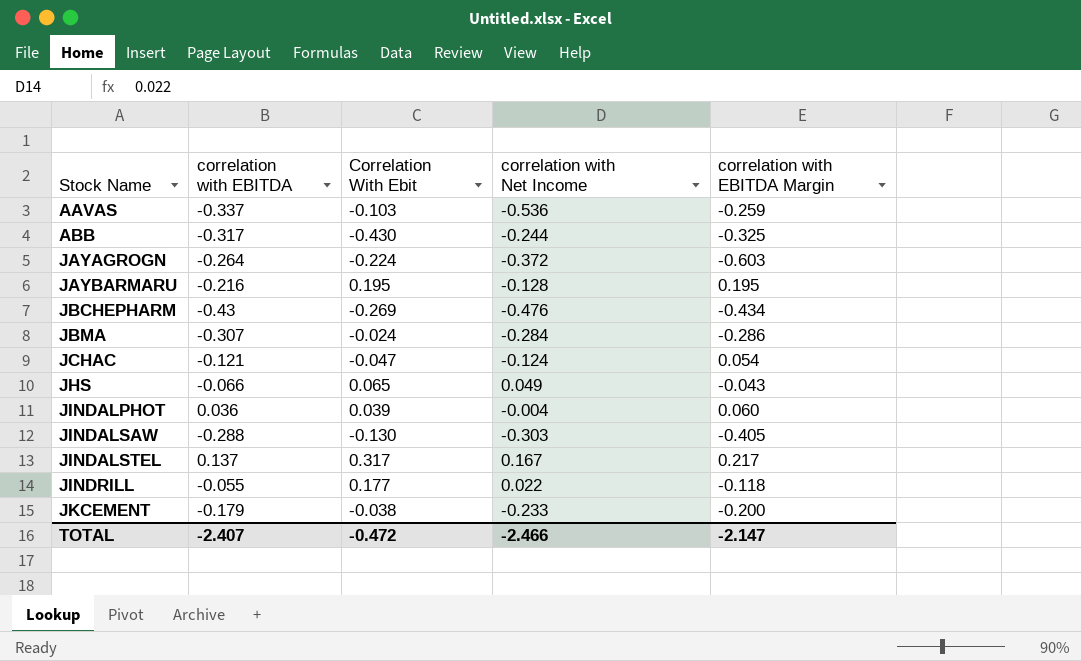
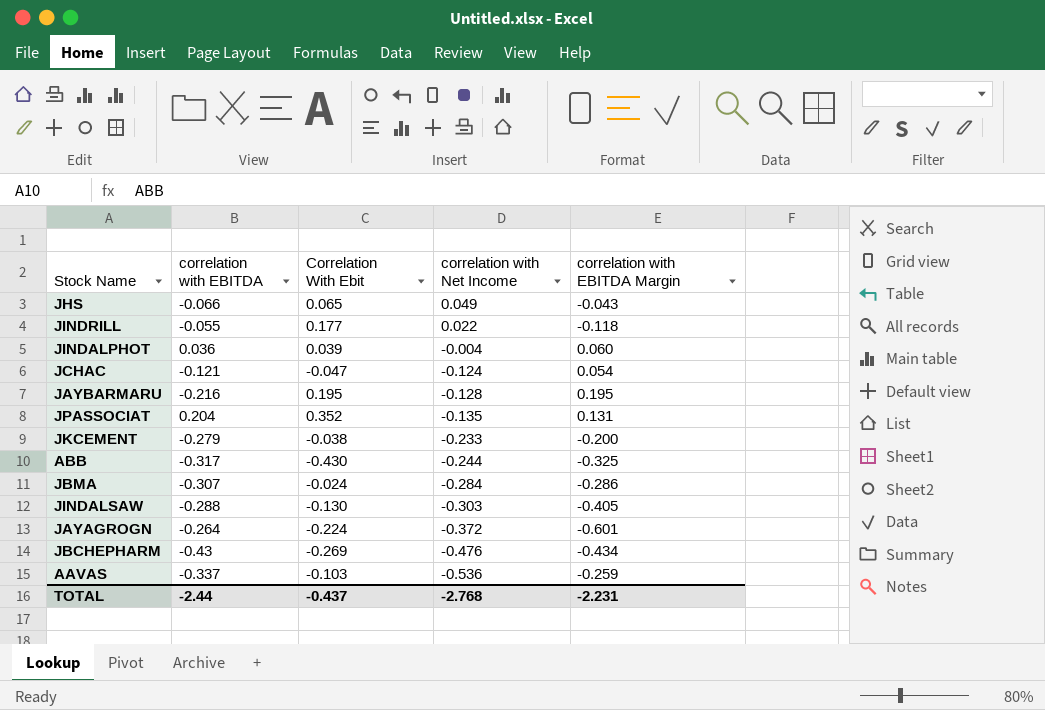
row order: Stock Name ascending -> correlation with Net Income descending
row JINDALSTEL: 0.137 | 0.317 | 0.167 | 0.217 -> none
row JPASSOCIAT: none -> 0.204 | 0.352 | -0.135 | 0.131
JKCEMENT | correlation with EBITDA: -0.179 -> -0.279
JAYAGROGN | correlation with EBITDA Margin: -0.603 -> -0.601
TOTAL | correlation with EBITDA: -2.407 -> -2.44
TOTAL | Correlation With Ebit: -0.472 -> -0.437
TOTAL | correlation with Net Income: -2.466 -> -2.768
TOTAL | correlation with EBITDA Margin: -2.147 -> -2.231

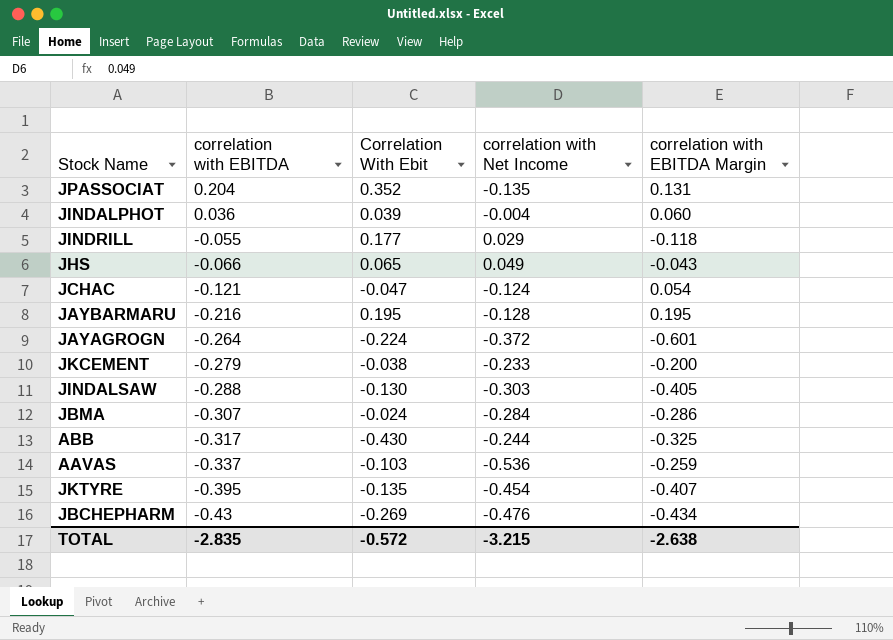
row order: correlation with Net Income descending -> correlation with EBITDA descending
JINDRILL | correlation with Net Income: 0.022 -> 0.029
row JKTYRE: none -> -0.395 | -0.135 | -0.454 | -0.407
TOTAL | correlation with EBITDA: -2.44 -> -2.835
TOTAL | Correlation With Ebit: -0.437 -> -0.572
TOTAL | correlation with Net Income: -2.768 -> -3.215
TOTAL | correlation with EBITDA Margin: -2.231 -> -2.638

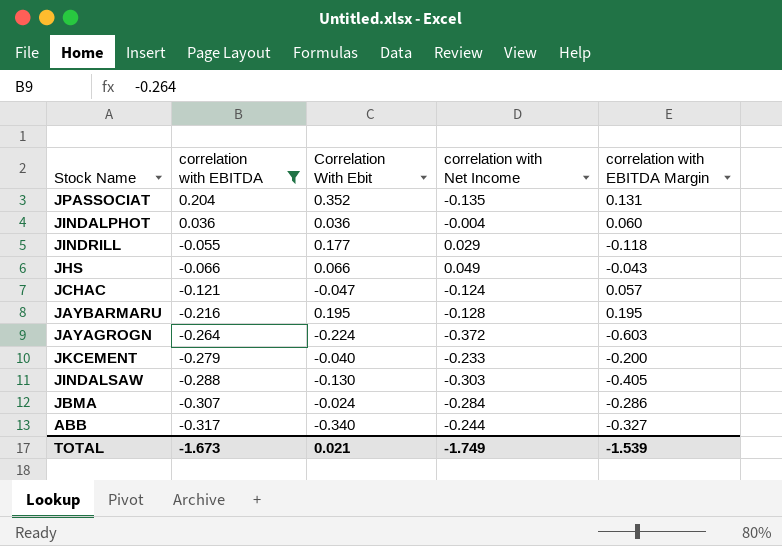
filter: none -> correlation with EBITDA >= -0.317
JINDALPHOT | Correlation With Ebit: 0.039 -> 0.036
JHS | Correlation With Ebit: 0.065 -> 0.066
JCHAC | correlation with EBITDA Margin: 0.054 -> 0.057
JAYAGROGN | correlation with EBITDA Margin: -0.601 -> -0.603
JKCEMENT | Correlation With Ebit: -0.038 -> -0.040
ABB | Correlation With Ebit: -0.430 -> -0.340
ABB | correlation with EBITDA Margin: -0.325 -> -0.327
TOTAL | correlation with EBITDA: -2.835 -> -1.673
TOTAL | Correlation With Ebit: -0.572 -> 0.021
TOTAL | correlation with Net Income: -3.215 -> -1.749
TOTAL | correlation with EBITDA Margin: -2.638 -> -1.539

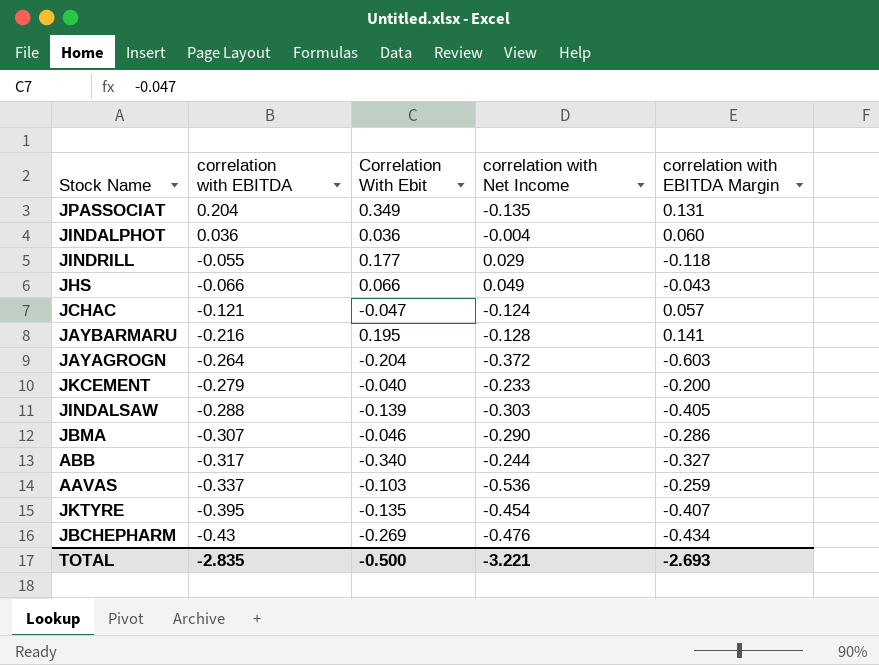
filter: correlation with EBITDA >= -0.317 -> none
JPASSOCIAT | Correlation With Ebit: 0.352 -> 0.349
JAYBARMARU | correlation with EBITDA Margin: 0.195 -> 0.141
JAYAGROGN | Correlation With Ebit: -0.224 -> -0.204
JINDALSAW | Correlation With Ebit: -0.130 -> -0.139
JBMA | Correlation With Ebit: -0.024 -> -0.046
JBMA | correlation with Net Income: -0.284 -> -0.290
TOTAL | correlation with EBITDA: -1.673 -> -2.835
TOTAL | Correlation With Ebit: 0.021 -> -0.500
TOTAL | correlation with Net Income: -1.749 -> -3.221
TOTAL | correlation with EBITDA Margin: -1.539 -> -2.693

